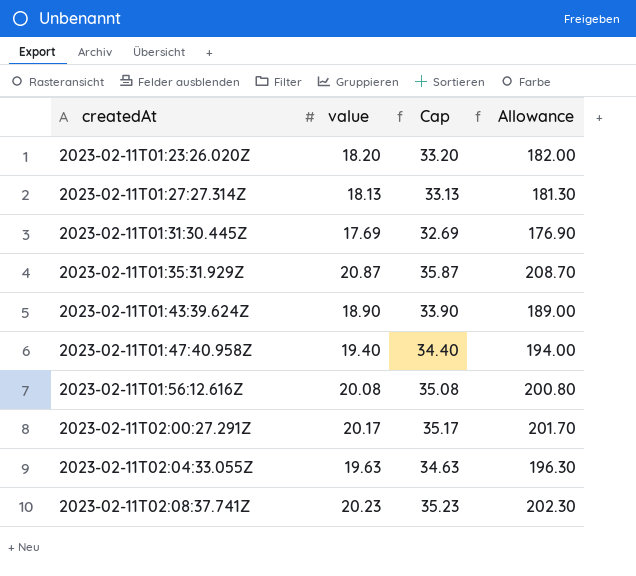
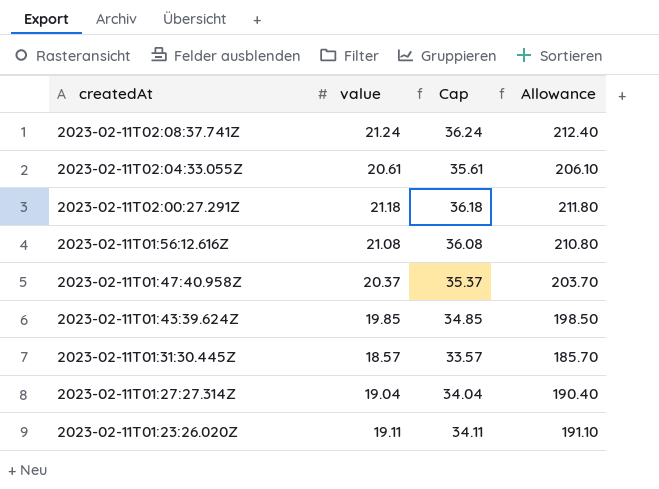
row order: createdAt ascending -> createdAt descending
row 2023-02-11T01:35:31.929Z: 20.87 | 35.87 | 208.70 -> none
2023-02-11T02:08:37.741Z | value: 20.23 -> 21.24
2023-02-11T02:08:37.741Z | Cap: 35.23 -> 36.24
2023-02-11T02:08:37.741Z | Allowance: 202.30 -> 212.40
2023-02-11T02:04:33.055Z | value: 19.63 -> 20.61
2023-02-11T02:04:33.055Z | Cap: 34.63 -> 35.61
2023-02-11T02:04:33.055Z | Allowance: 196.30 -> 206.10
2023-02-11T02:00:27.291Z | value: 20.17 -> 21.18
2023-02-11T02:00:27.291Z | Cap: 35.17 -> 36.18
2023-02-11T02:00:27.291Z | Allowance: 201.70 -> 211.80
2023-02-11T01:56:12.616Z | value: 20.08 -> 21.08
2023-02-11T01:56:12.616Z | Cap: 35.08 -> 36.08
2023-02-11T01:56:12.616Z | Allowance: 200.80 -> 210.80
2023-02-11T01:47:40.958Z | value: 19.40 -> 20.37
2023-02-11T01:47:40.958Z | Cap: 34.40 -> 35.37
2023-02-11T01:47:40.958Z | Allowance: 194.00 -> 203.70
2023-02-11T01:43:39.624Z | value: 18.90 -> 19.85
2023-02-11T01:43:39.624Z | Cap: 33.90 -> 34.85
2023-02-11T01:43:39.624Z | Allowance: 189.00 -> 198.50
2023-02-11T01:31:30.445Z | value: 17.69 -> 18.57
2023-02-11T01:31:30.445Z | Cap: 32.69 -> 33.57
2023-02-11T01:31:30.445Z | Allowance: 176.90 -> 185.70
2023-02-11T01:27:27.314Z | value: 18.13 -> 19.04
2023-02-11T01:27:27.314Z | Cap: 33.13 -> 34.04
2023-02-11T01:27:27.314Z | Allowance: 181.30 -> 190.40
2023-02-11T01:23:26.020Z | value: 18.20 -> 19.11
2023-02-11T01:23:26.020Z | Cap: 33.20 -> 34.11
2023-02-11T01:23:26.020Z | Allowance: 182.00 -> 191.10

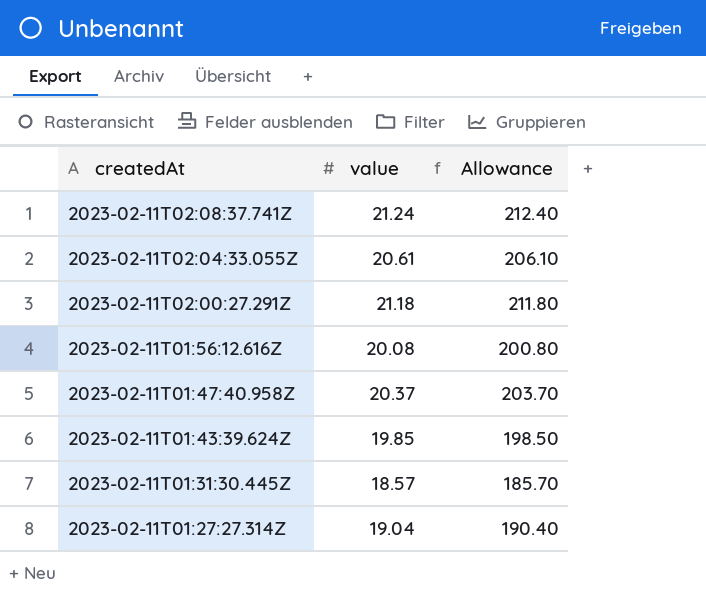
column Cap | formula: [value] + 15 -> none
row 2023-02-11T01:23:26.020Z: 19.11 | 34.11 | 191.10 -> none
2023-02-11T01:56:12.616Z | value: 21.08 -> 20.08
2023-02-11T01:56:12.616Z | Allowance: 210.80 -> 200.80

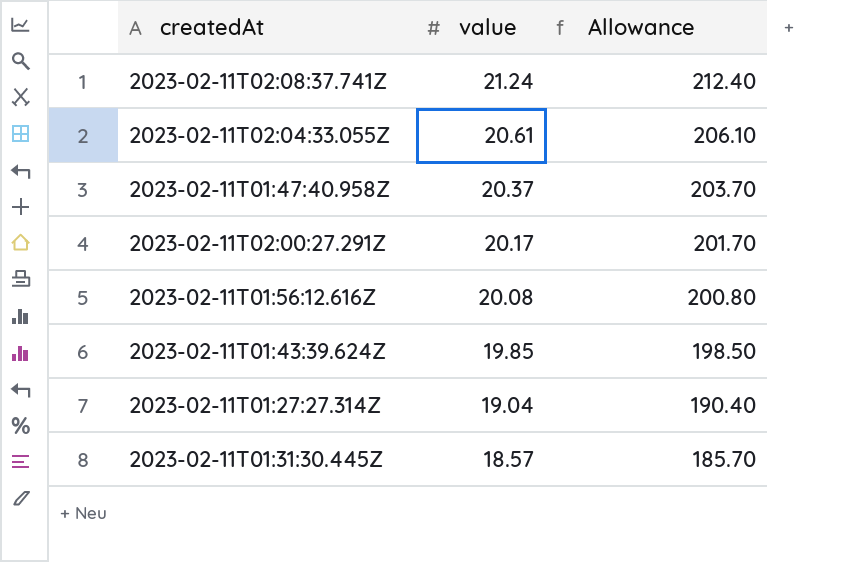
row order: createdAt descending -> value descending
2023-02-11T02:00:27.291Z | value: 21.18 -> 20.17
2023-02-11T02:00:27.291Z | Allowance: 211.80 -> 201.70

